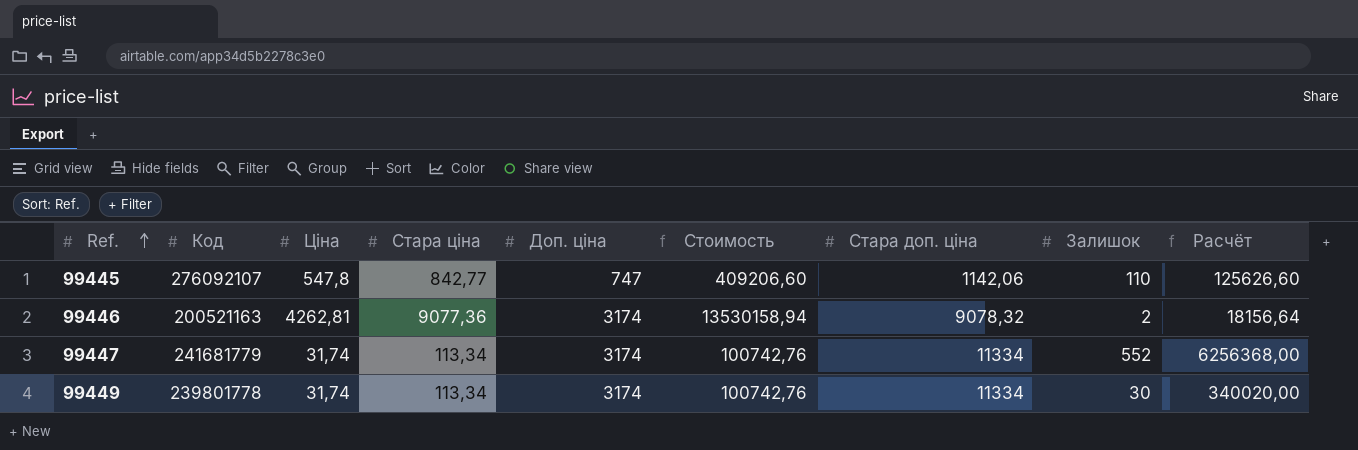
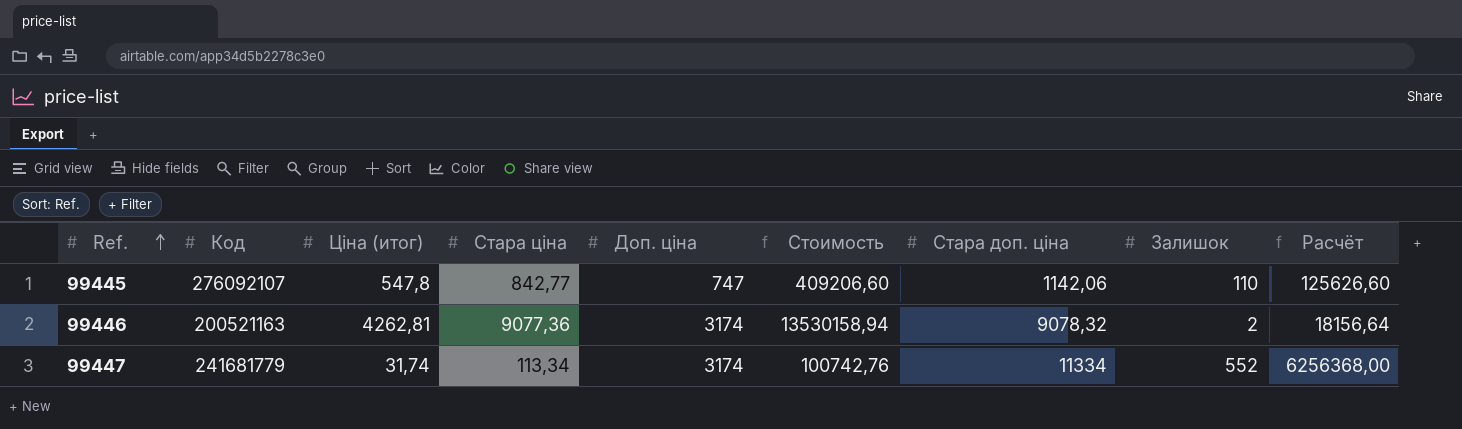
column name: Ціна -> Ціна (итог)
row 99449: 239801778 | 31,74 | 113,34 | 3174 | 100742,76 | 11334 | 30 | 340020,00 -> none

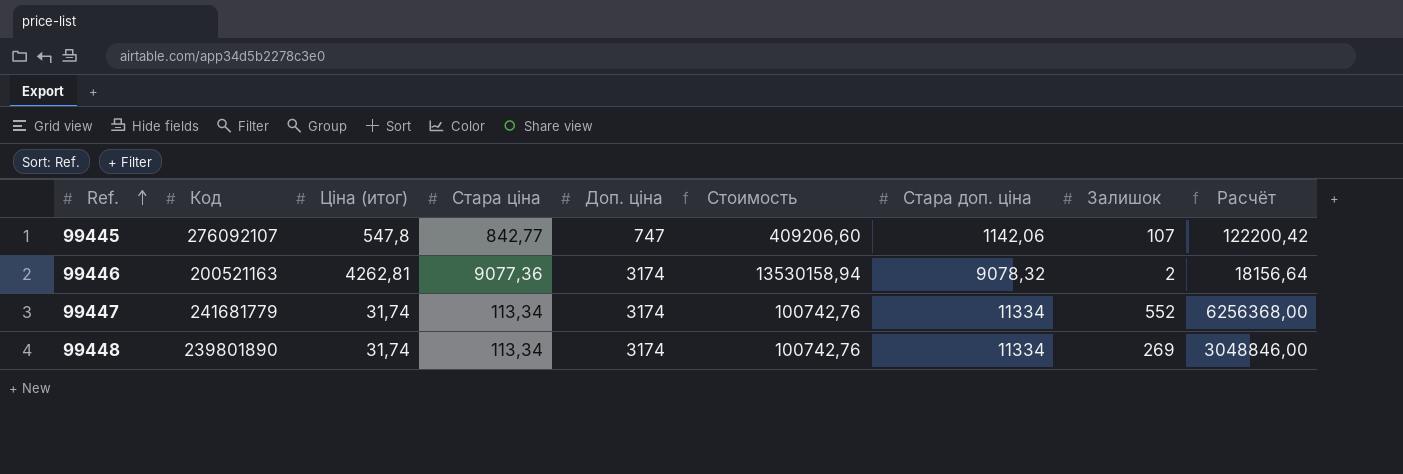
99445 | Залишок: 110 -> 107
99445 | Расчёт: 125626,60 -> 122200,42
row 99448: none -> 239801890 | 31,74 | 113,34 | 3174 | 100742,76 | 11334 | 269 | 3048846,00

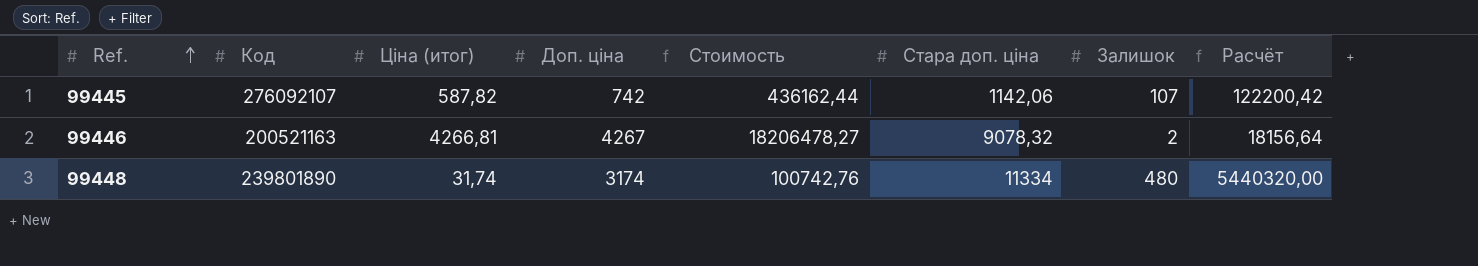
column Стара ціна | position: 4 -> none
row 99447: 241681779 | 31,74 | 113,34 | 3174 | 100742,76 | 11334 | 552 | 6256368,00 -> none
99445 | Ціна (итог): 547,8 -> 587,82
99445 | Доп. ціна: 747 -> 742
99445 | Стоимость: 409206,60 -> 436162,44
99446 | Ціна (итог): 4262,81 -> 4266,81
99446 | Доп. ціна: 3174 -> 4267
99446 | Стоимость: 13530158,94 -> 18206478,27
99448 | Залишок: 269 -> 480
99448 | Расчёт: 3048846,00 -> 5440320,00

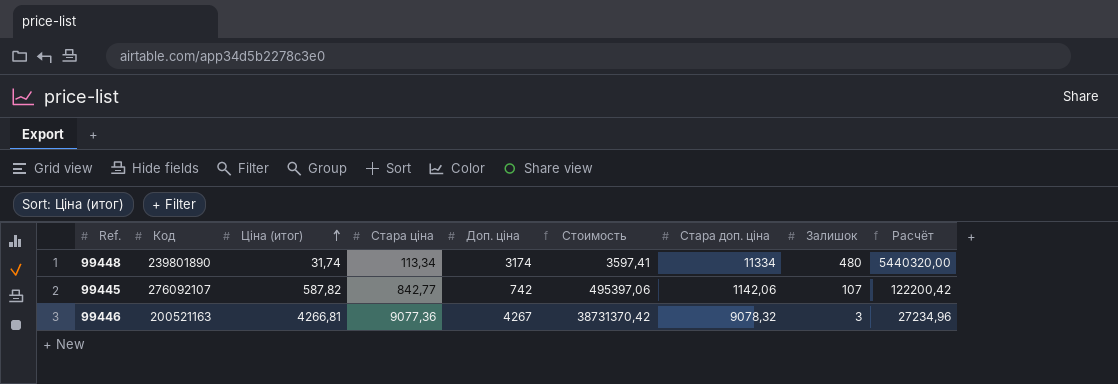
row order: Ref. ascending -> Ціна (итог) ascending
column Стара ціна | position: none -> 4
column Стоимость | formula: [Ціна (итог)] * [Доп. ціна] -> [Ціна (итог)] * [Стара ціна]
99446 | Залишок: 2 -> 3
99446 | Расчёт: 18156,64 -> 27234,96

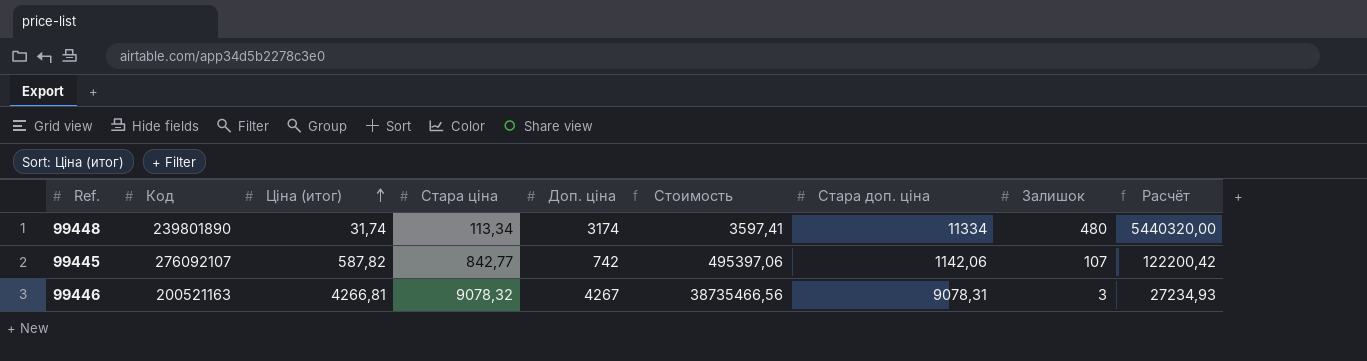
99446 | Стара ціна: 9077,36 -> 9078,32
99446 | Стоимость: 38731370,42 -> 38735466,56
99446 | Стара доп. ціна: 9078,32 -> 9078,31
99446 | Расчёт: 27234,96 -> 27234,93

